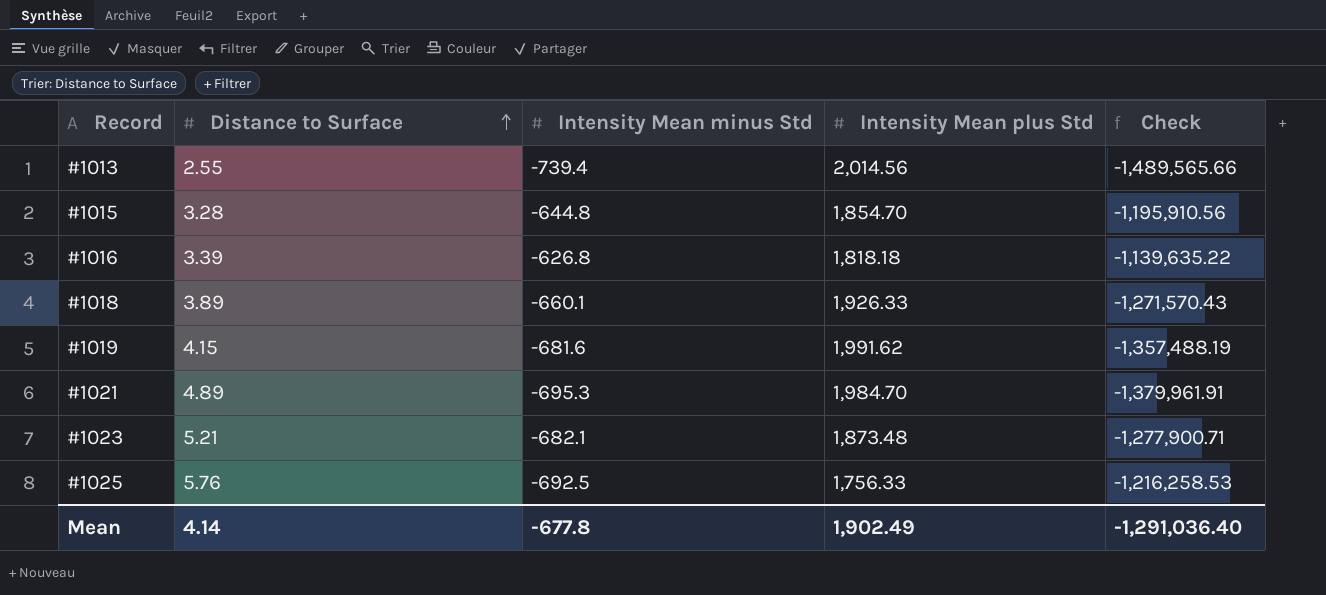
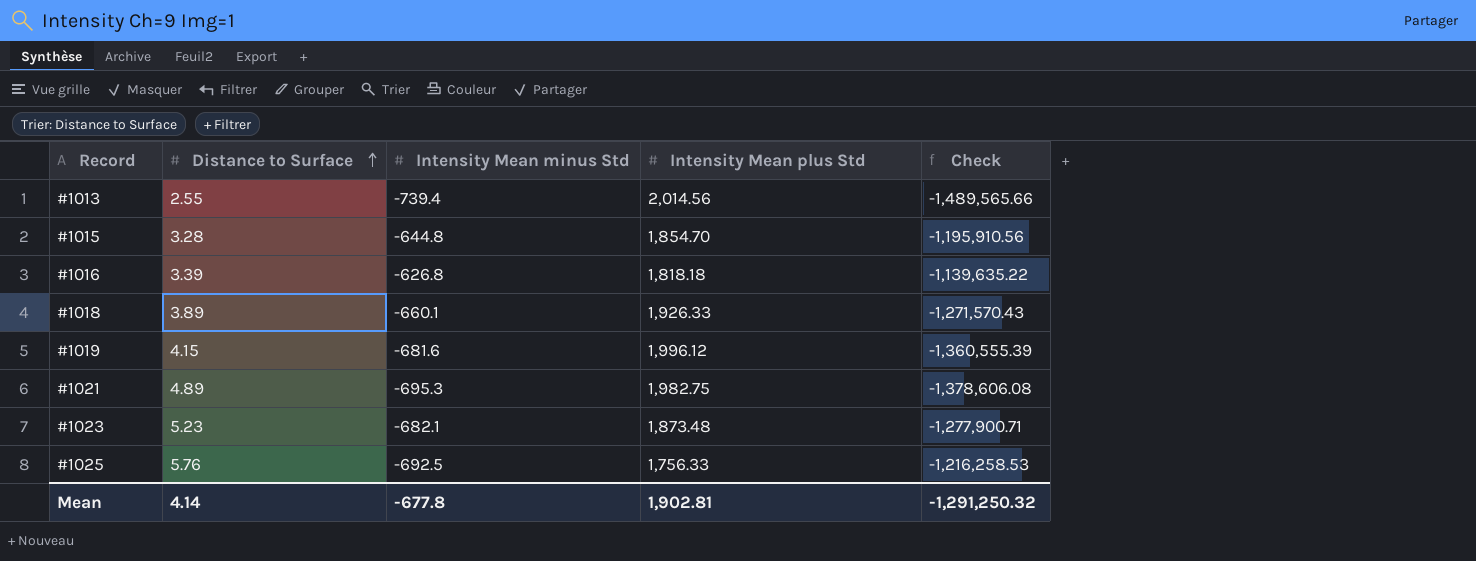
#1019 | Intensity Mean plus Std: 1,991.62 -> 1,996.12
#1019 | Check: -1,357,488.19 -> -1,360,555.39
#1021 | Intensity Mean plus Std: 1,984.70 -> 1,982.75
#1021 | Check: -1,379,961.91 -> -1,378,606.08
#1023 | Distance to Surface: 5.21 -> 5.23
Mean | Intensity Mean plus Std: 1,902.49 -> 1,902.81
Mean | Check: -1,291,036.40 -> -1,291,250.32

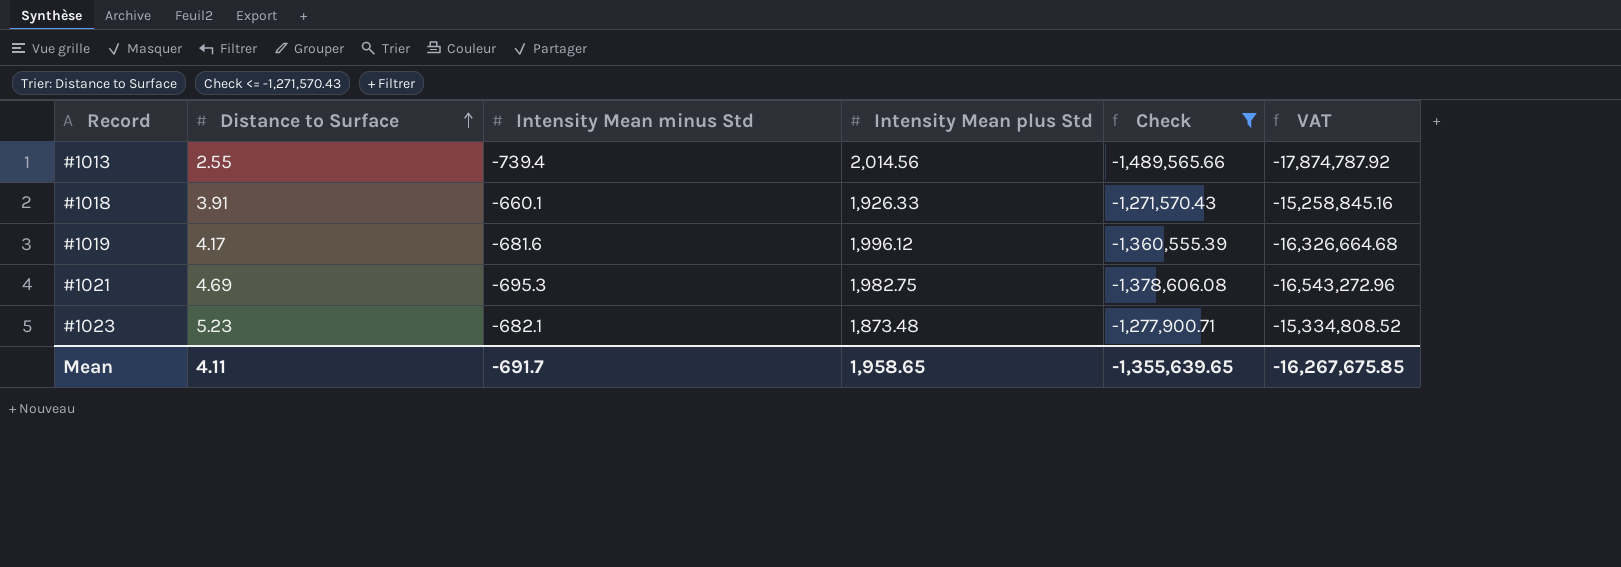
filter: none -> Check <= -1,271,570.43
column VAT | formula: none -> [Check] * 12
#1018 | Distance to Surface: 3.89 -> 3.91
#1019 | Distance to Surface: 4.15 -> 4.17
#1021 | Distance to Surface: 4.89 -> 4.69
Mean | Distance to Surface: 4.14 -> 4.11
Mean | Intensity Mean minus Std: -677.8 -> -691.7
Mean | Intensity Mean plus Std: 1,902.81 -> 1,958.65
Mean | Check: -1,291,250.32 -> -1,355,639.65

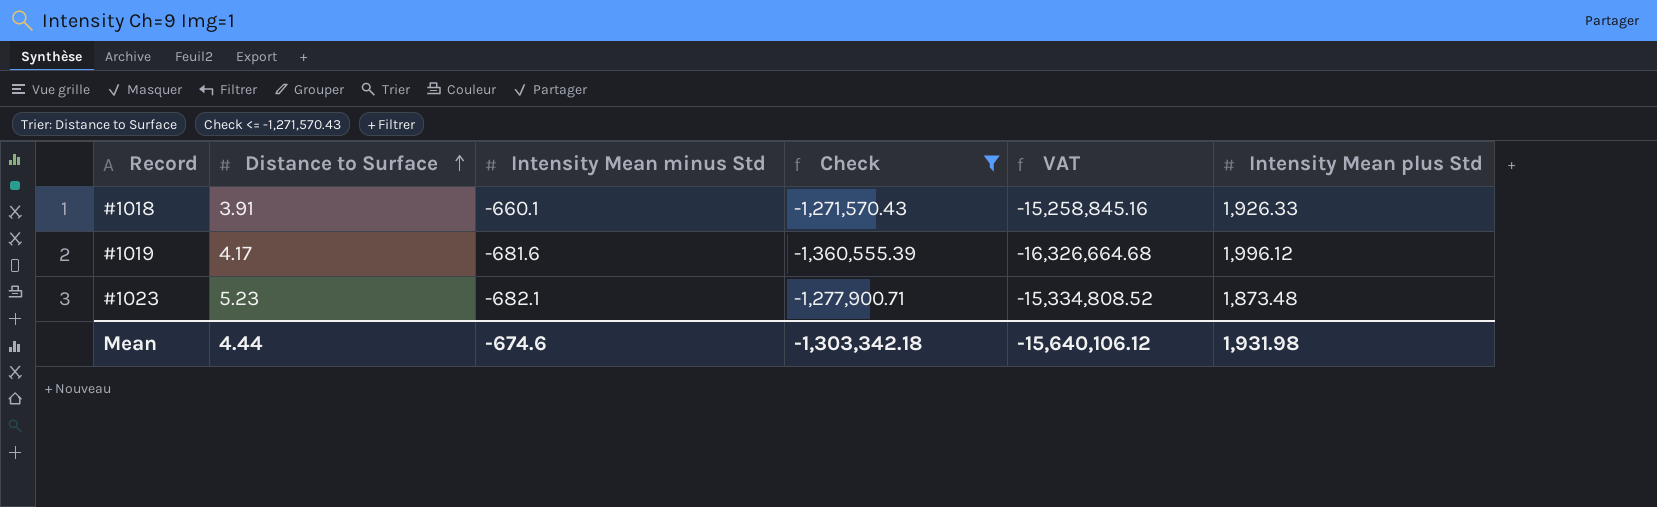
column Intensity Mean plus Std | position: 4 -> 6
row #1013: 2.55 | -739.4 | 2,014.56 | -1,489,565.66 | -17,874,787.92 -> none
row #1021: 4.69 | -695.3 | 1,982.75 | -1,378,606.08 | -16,543,272.96 -> none
Mean | Distance to Surface: 4.11 -> 4.44
Mean | Intensity Mean minus Std: -691.7 -> -674.6
Mean | Check: -1,355,639.65 -> -1,303,342.18
Mean | VAT: -16,267,675.85 -> -15,640,106.12
Mean | Intensity Mean plus Std: 1,958.65 -> 1,931.98

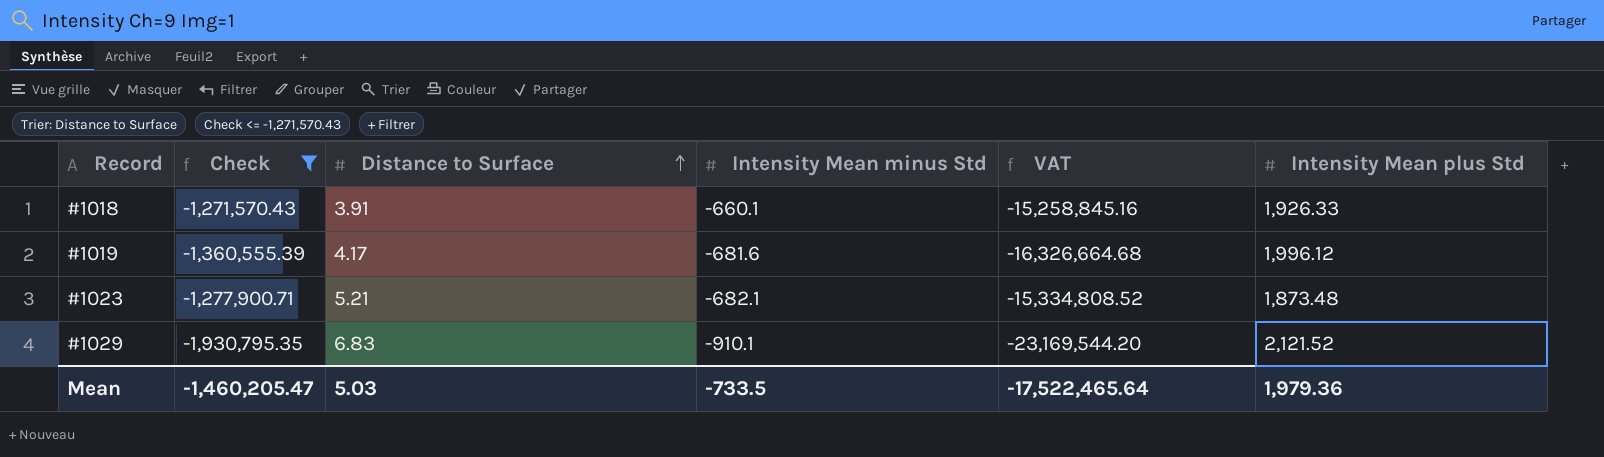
column Check | position: 4 -> 2
#1023 | Distance to Surface: 5.23 -> 5.21
row #1029: none -> -1,930,795.35 | 6.83 | -910.1 | -23,169,544.20 | 2,121.52
Mean | Check: -1,303,342.18 -> -1,460,205.47
Mean | Distance to Surface: 4.44 -> 5.03
Mean | Intensity Mean minus Std: -674.6 -> -733.5
Mean | VAT: -15,640,106.12 -> -17,522,465.64
Mean | Intensity Mean plus Std: 1,931.98 -> 1,979.36

